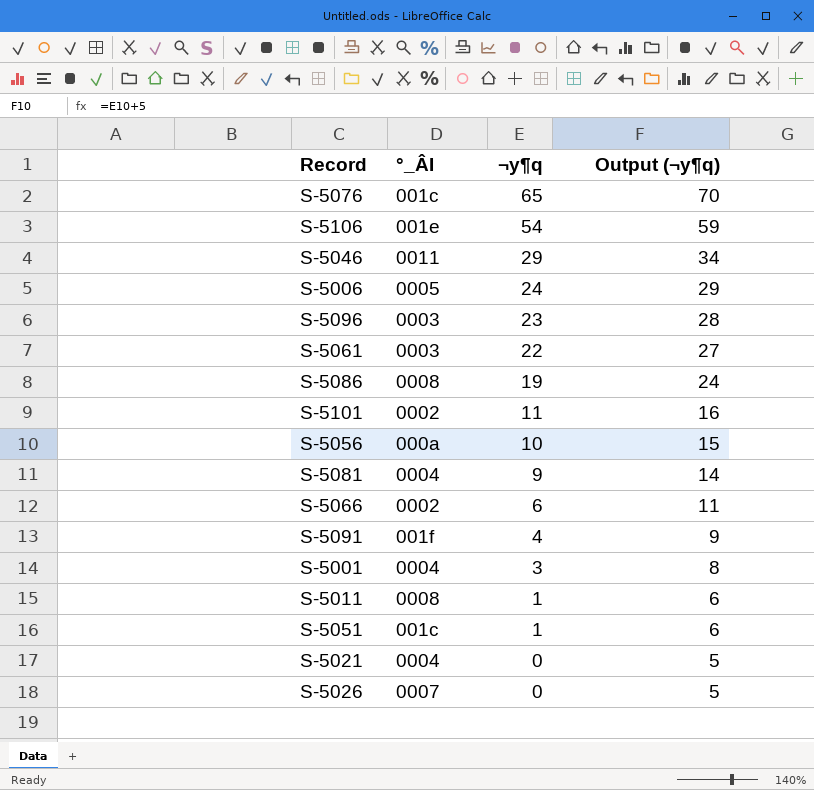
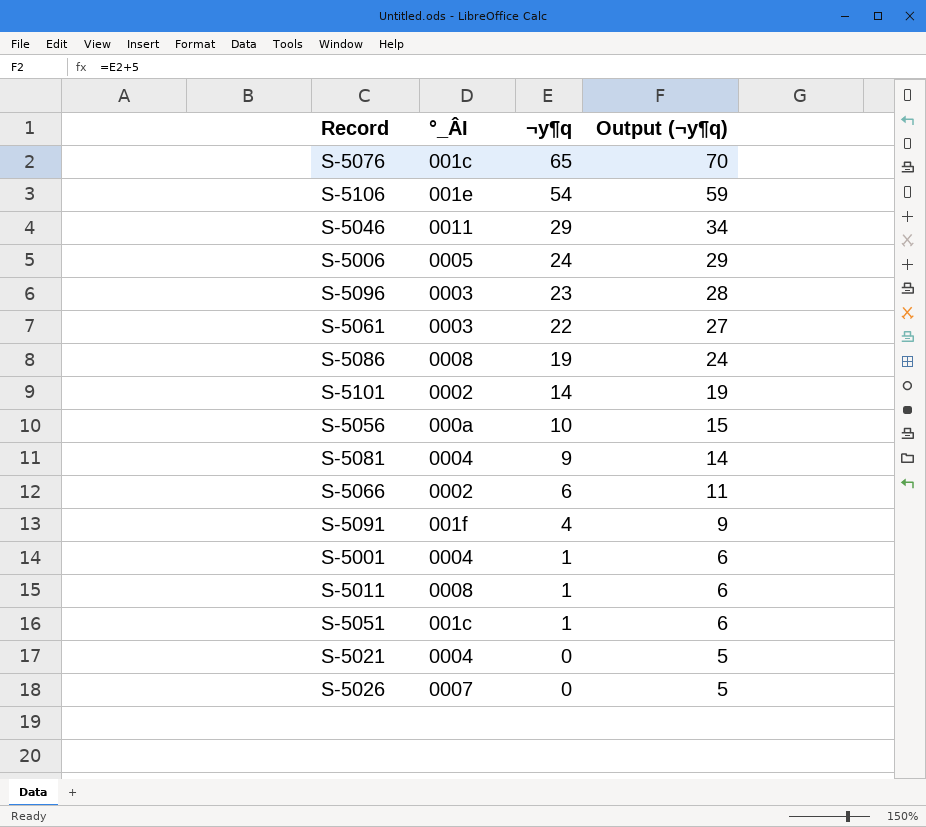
S-5101 | ¬y¶q: 11 -> 14
S-5101 | Output (¬y¶q): 16 -> 19
S-5001 | ¬y¶q: 3 -> 1
S-5001 | Output (¬y¶q): 8 -> 6

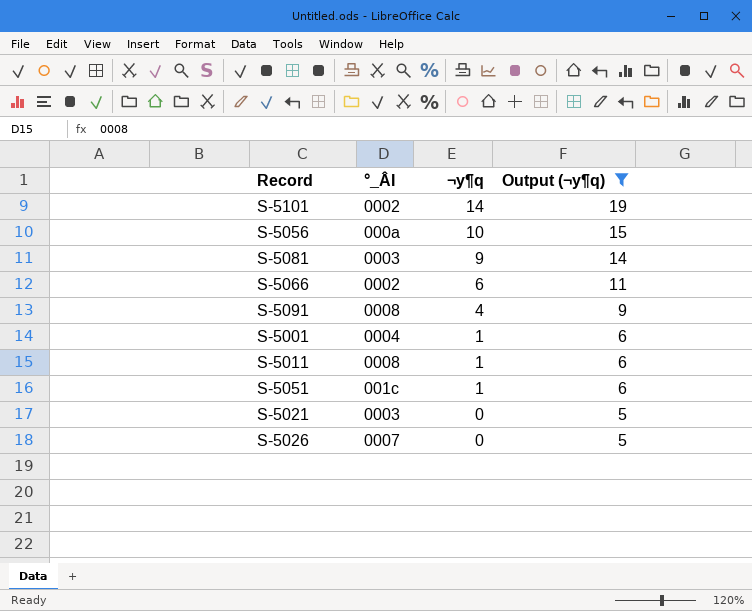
filter: none -> Output (¬y¶q) <= 19
S-5081 | °_ÂI: 0004 -> 0003
S-5091 | °_ÂI: 001f -> 0008
S-5021 | °_ÂI: 0004 -> 0003

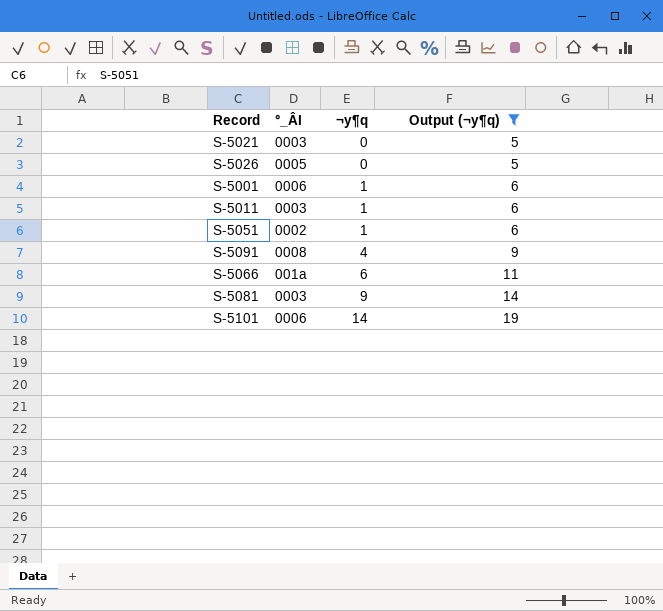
row order: ¬y¶q descending -> ¬y¶q ascending
row S-5056: 000a | 10 | 15 -> none
S-5026 | °_ÂI: 0007 -> 0005
S-5001 | °_ÂI: 0004 -> 0006
S-5011 | °_ÂI: 0008 -> 0003
S-5051 | °_ÂI: 001c -> 0002
S-5066 | °_ÂI: 0002 -> 001a
S-5101 | °_ÂI: 0002 -> 0006

